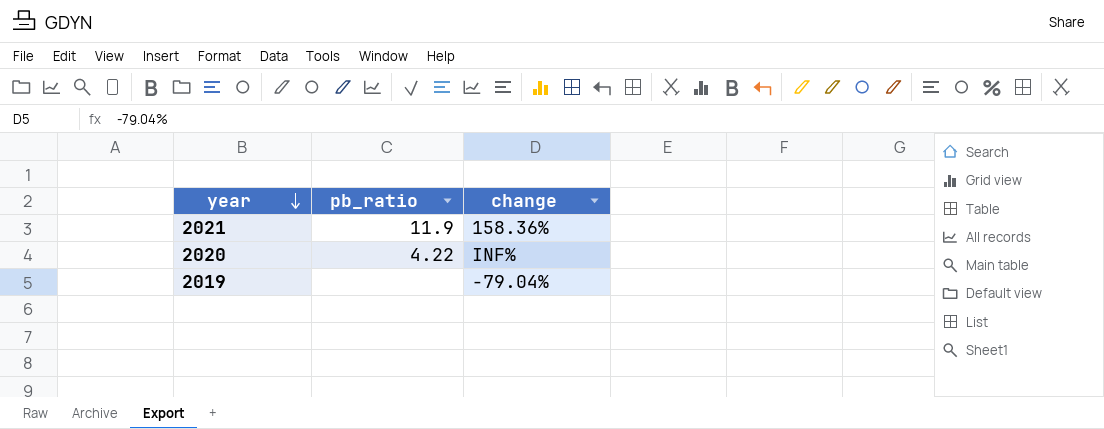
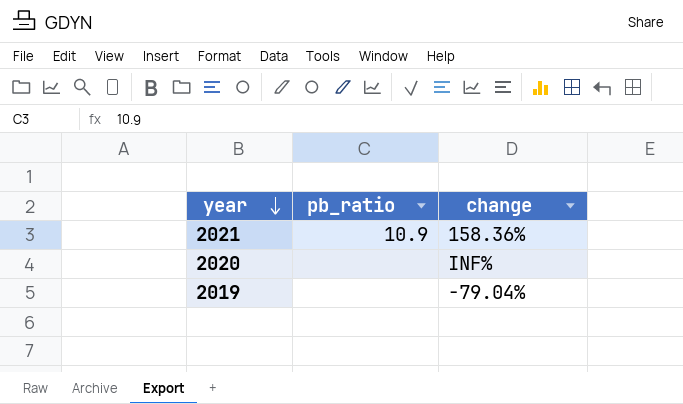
2021 | pb_ratio: 11.9 -> 10.9
2020 | pb_ratio: 4.22 -> none

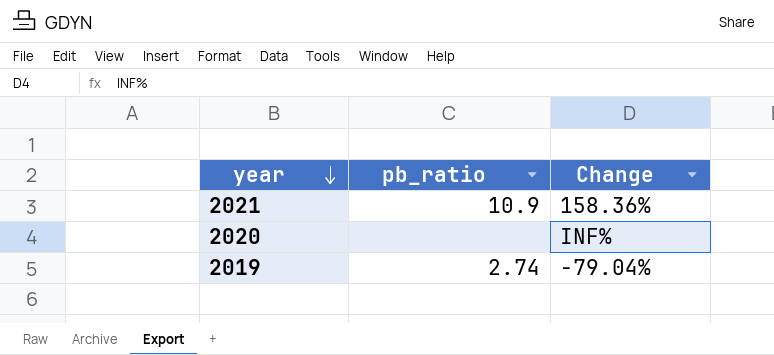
column name: change -> Change
2019 | pb_ratio: none -> 2.74

